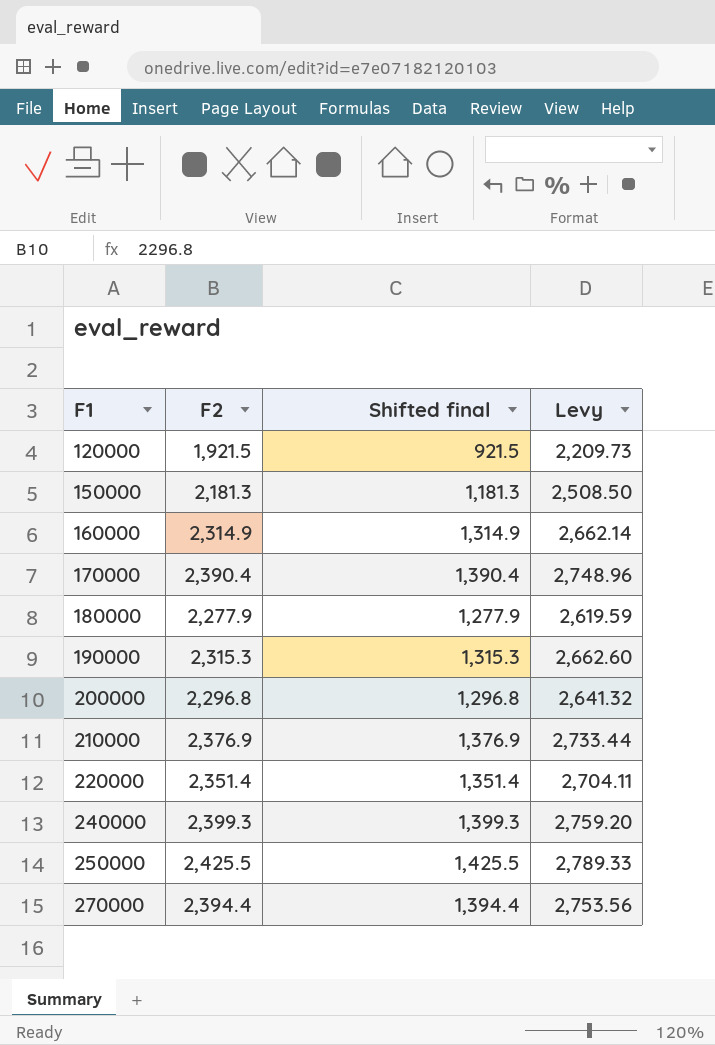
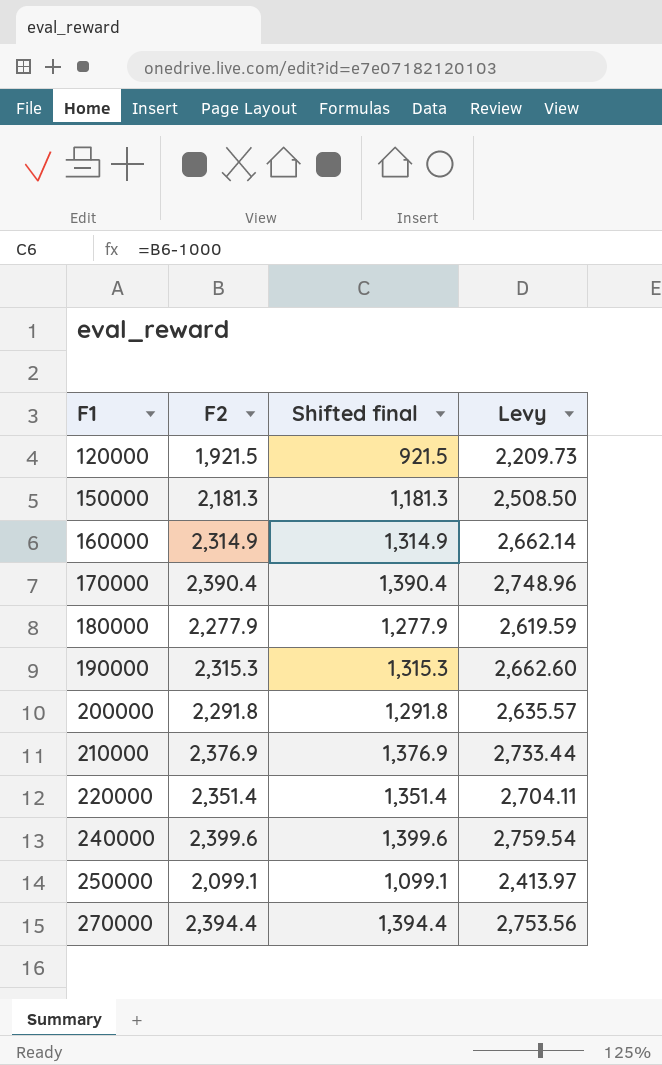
200000 | F2: 2,296.8 -> 2,291.8
200000 | Shifted final: 1,296.8 -> 1,291.8
200000 | Levy: 2,641.32 -> 2,635.57
240000 | F2: 2,399.3 -> 2,399.6
240000 | Shifted final: 1,399.3 -> 1,399.6
240000 | Levy: 2,759.20 -> 2,759.54
250000 | F2: 2,425.5 -> 2,099.1
250000 | Shifted final: 1,425.5 -> 1,099.1
250000 | Levy: 2,789.33 -> 2,413.97

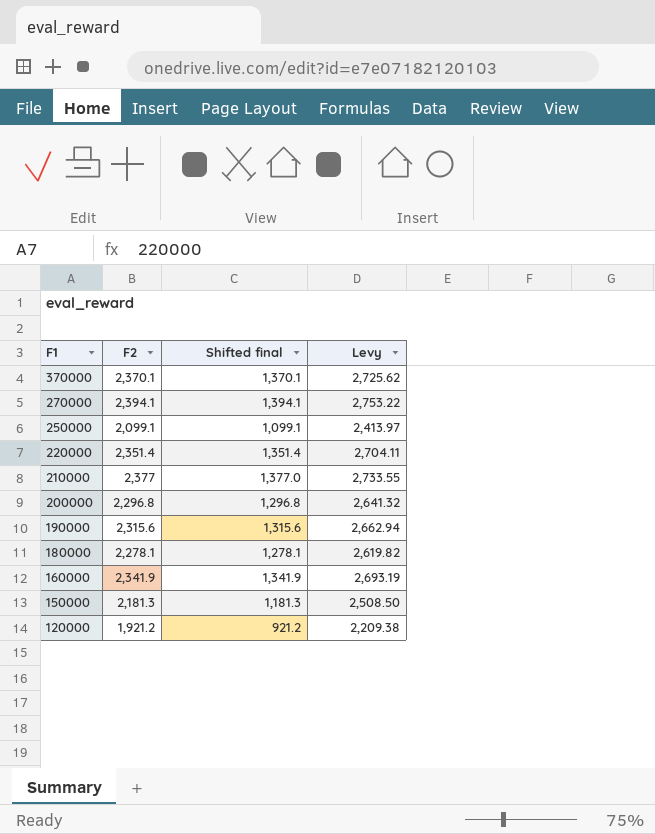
row order: F1 ascending -> F1 descending
row 170000: 2,390.4 | 1,390.4 | 2,748.96 -> none
row 240000: 2,399.6 | 1,399.6 | 2,759.54 -> none
row 370000: none -> 2,370.1 | 1,370.1 | 2,725.62
270000 | F2: 2,394.4 -> 2,394.1
270000 | Shifted final: 1,394.4 -> 1,394.1
270000 | Levy: 2,753.56 -> 2,753.22
210000 | F2: 2,376.9 -> 2,377
210000 | Shifted final: 1,376.9 -> 1,377.0
210000 | Levy: 2,733.44 -> 2,733.55
200000 | F2: 2,291.8 -> 2,296.8
200000 | Shifted final: 1,291.8 -> 1,296.8
200000 | Levy: 2,635.57 -> 2,641.32
190000 | F2: 2,315.3 -> 2,315.6
190000 | Shifted final: 1,315.3 -> 1,315.6
190000 | Levy: 2,662.60 -> 2,662.94
180000 | F2: 2,277.9 -> 2,278.1
180000 | Shifted final: 1,277.9 -> 1,278.1
180000 | Levy: 2,619.59 -> 2,619.82
160000 | F2: 2,314.9 -> 2,341.9
160000 | Shifted final: 1,314.9 -> 1,341.9
160000 | Levy: 2,662.14 -> 2,693.19
120000 | F2: 1,921.5 -> 1,921.2
120000 | Shifted final: 921.5 -> 921.2
120000 | Levy: 2,209.73 -> 2,209.38

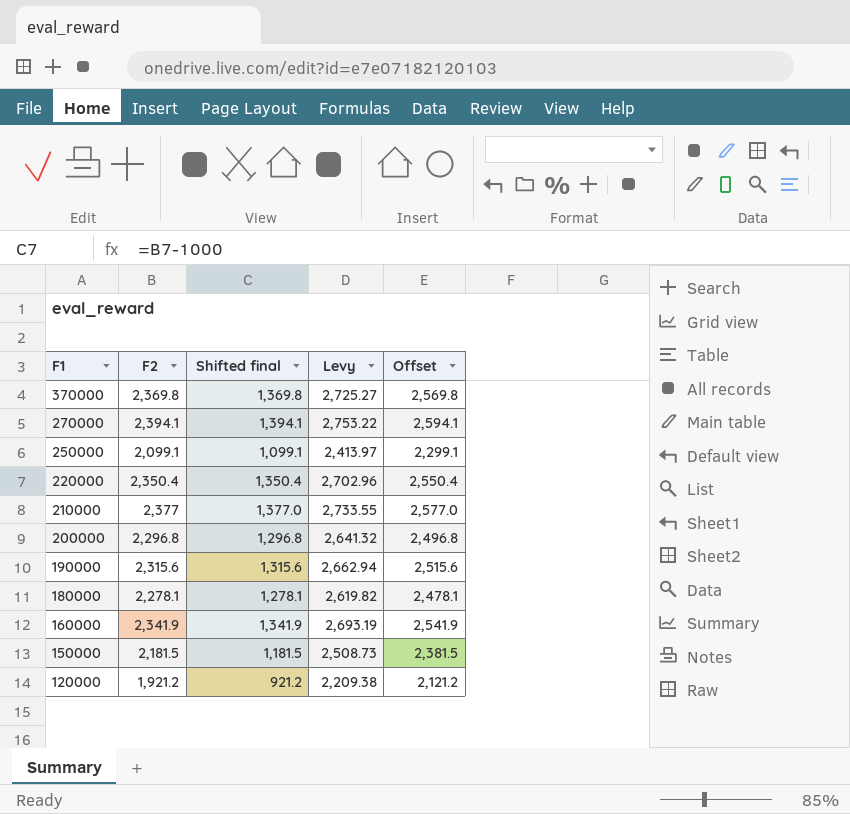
column Offset | formula: none -> [F2] + 200
370000 | F2: 2,370.1 -> 2,369.8
370000 | Shifted final: 1,370.1 -> 1,369.8
370000 | Levy: 2,725.62 -> 2,725.27
220000 | F2: 2,351.4 -> 2,350.4
220000 | Shifted final: 1,351.4 -> 1,350.4
220000 | Levy: 2,704.11 -> 2,702.96
150000 | F2: 2,181.3 -> 2,181.5
150000 | Shifted final: 1,181.3 -> 1,181.5
150000 | Levy: 2,508.50 -> 2,508.73

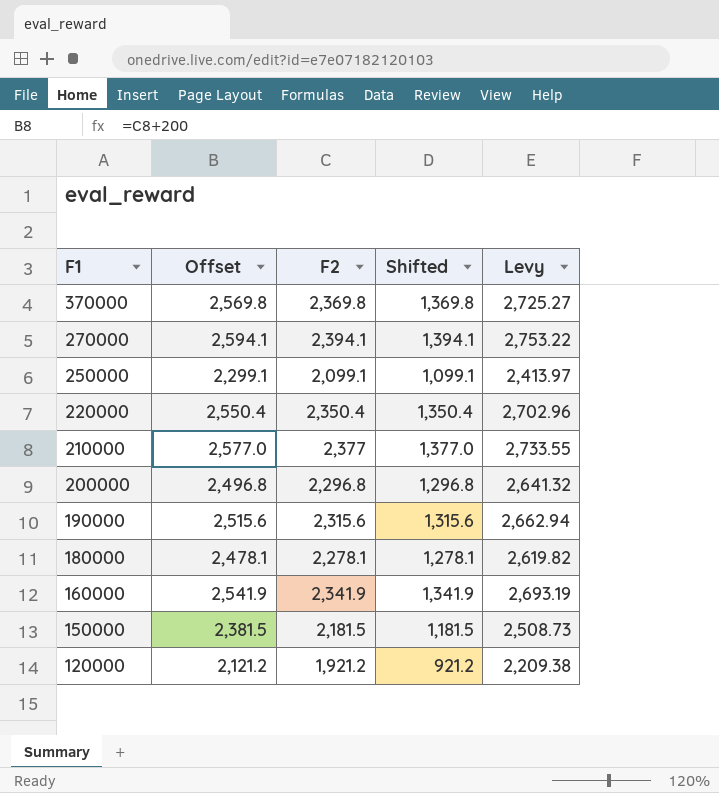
column Offset | position: 5 -> 2
column name: Shifted final -> Shifted

